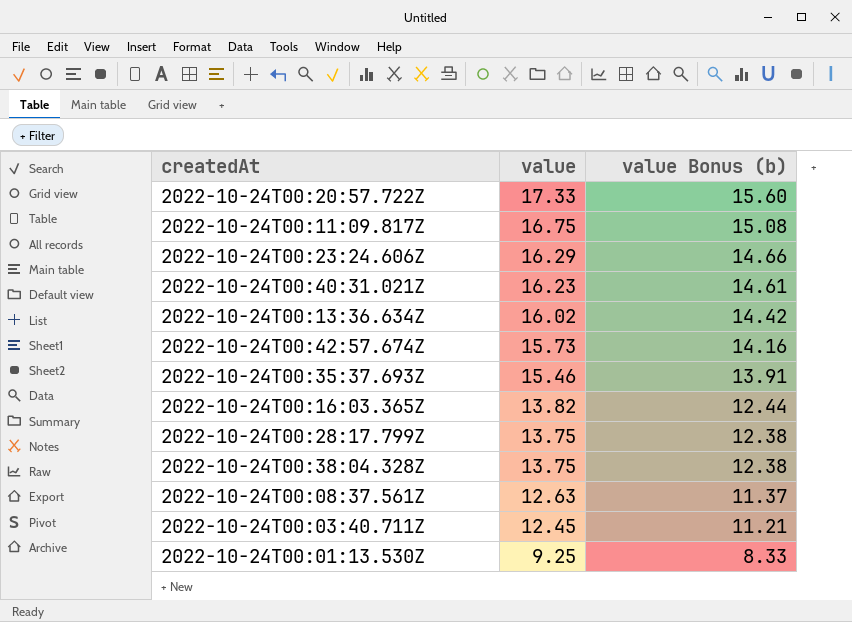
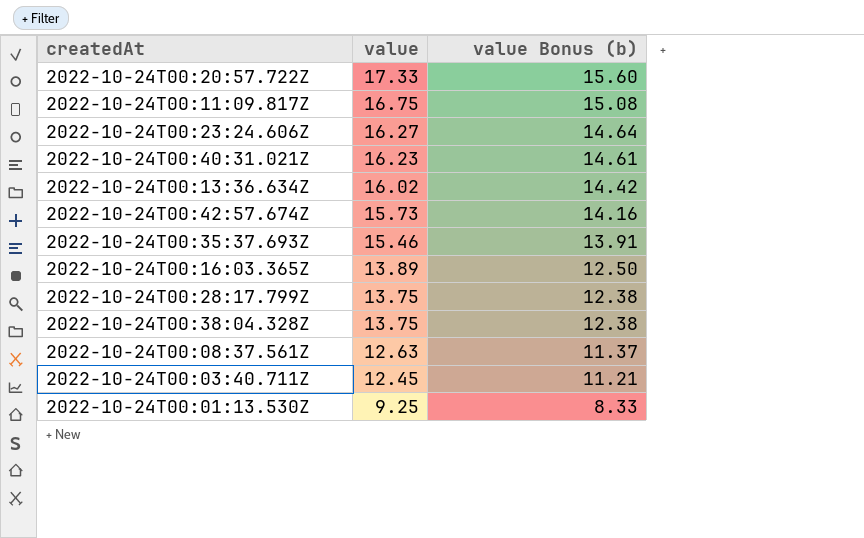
2022-10-24T00:23:24.606Z | value: 16.29 -> 16.27
2022-10-24T00:23:24.606Z | value Bonus (b): 14.66 -> 14.64
2022-10-24T00:16:03.365Z | value: 13.82 -> 13.89
2022-10-24T00:16:03.365Z | value Bonus (b): 12.44 -> 12.50

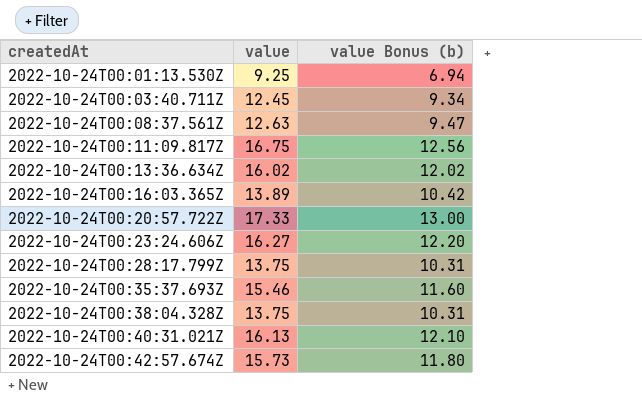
row order: value descending -> createdAt ascending
column value Bonus (b) | formula: [value] * 0.9 -> [value] * 0.75
2022-10-24T00:40:31.021Z | value: 16.23 -> 16.13

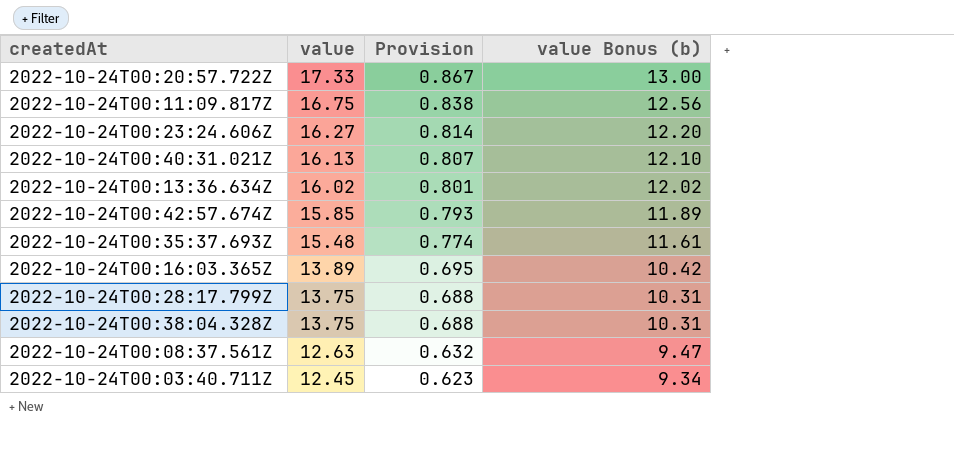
row order: createdAt ascending -> value descending
column Provision | formula: none -> [value] * 0.05
row 2022-10-24T00:01:13.530Z: 9.25 | 6.94 -> none
2022-10-24T00:42:57.674Z | value: 15.73 -> 15.85
2022-10-24T00:42:57.674Z | value Bonus (b): 11.80 -> 11.89
2022-10-24T00:35:37.693Z | value: 15.46 -> 15.48
2022-10-24T00:35:37.693Z | value Bonus (b): 11.60 -> 11.61

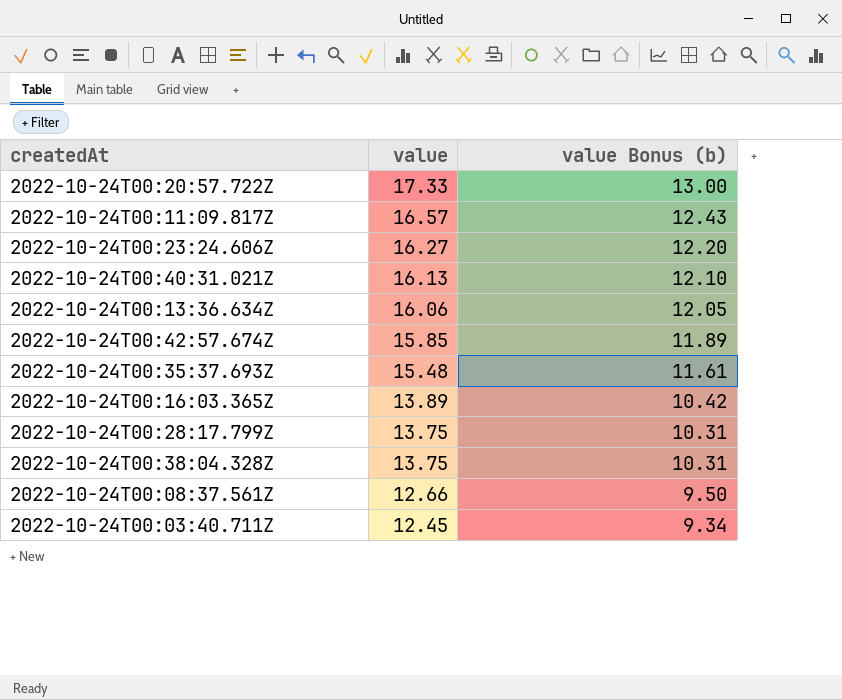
column Provision | formula: [value] * 0.05 -> none
2022-10-24T00:11:09.817Z | value: 16.75 -> 16.57
2022-10-24T00:11:09.817Z | value Bonus (b): 12.56 -> 12.43
2022-10-24T00:13:36.634Z | value: 16.02 -> 16.06
2022-10-24T00:13:36.634Z | value Bonus (b): 12.02 -> 12.05
2022-10-24T00:08:37.561Z | value: 12.63 -> 12.66
2022-10-24T00:08:37.561Z | value Bonus (b): 9.47 -> 9.50

